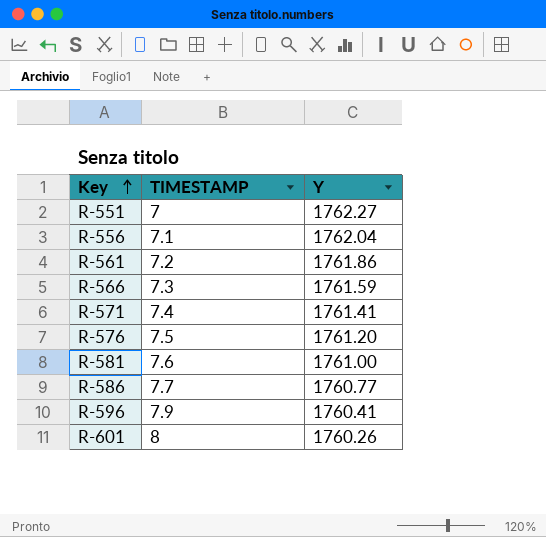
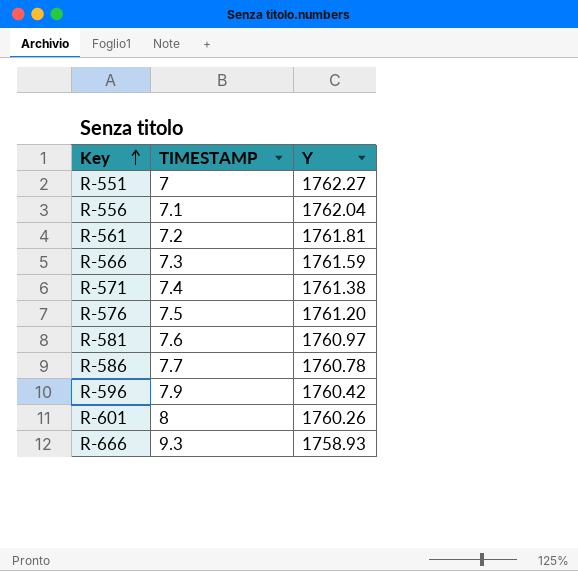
R-561 | Y: 1761.86 -> 1761.81
R-571 | Y: 1761.41 -> 1761.38
R-581 | Y: 1761.00 -> 1760.97
R-586 | Y: 1760.77 -> 1760.78
R-596 | Y: 1760.41 -> 1760.42
row R-666: none -> 9.3 | 1758.93

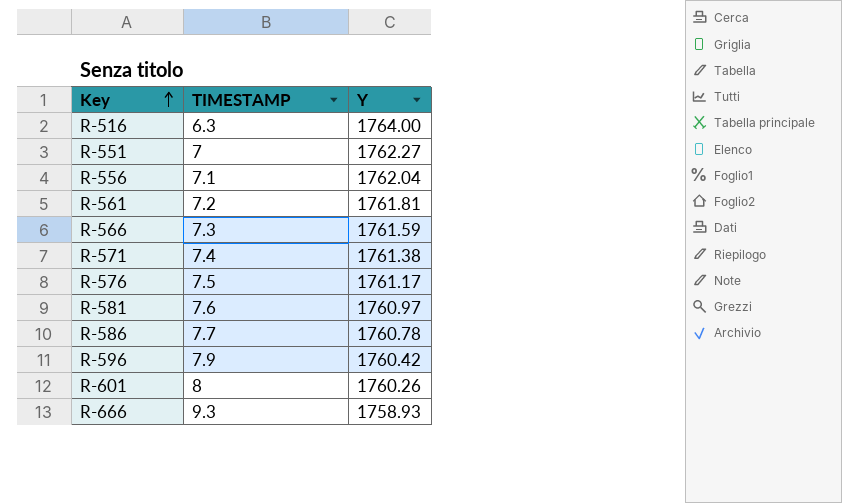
row R-516: none -> 6.3 | 1764.00
R-576 | Y: 1761.20 -> 1761.17

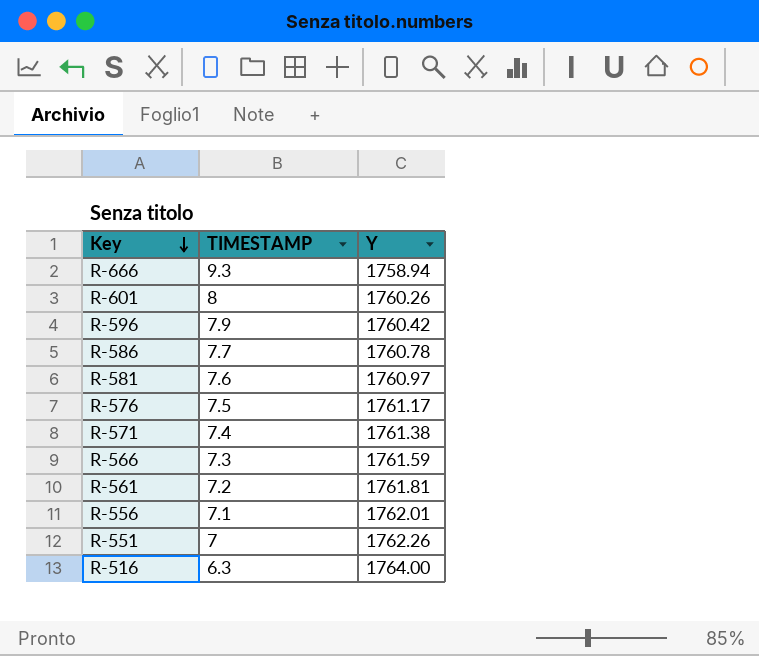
row order: Key ascending -> Key descending
R-666 | Y: 1758.93 -> 1758.94
R-556 | Y: 1762.04 -> 1762.01
R-551 | Y: 1762.27 -> 1762.26

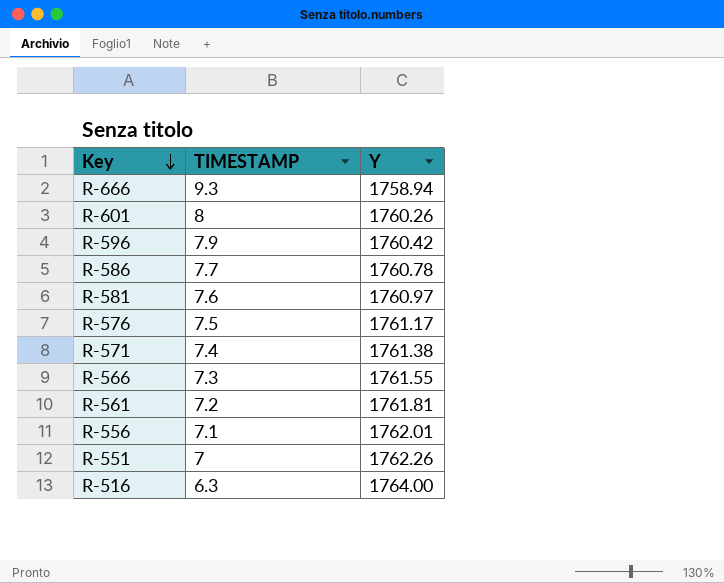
R-566 | Y: 1761.59 -> 1761.55

